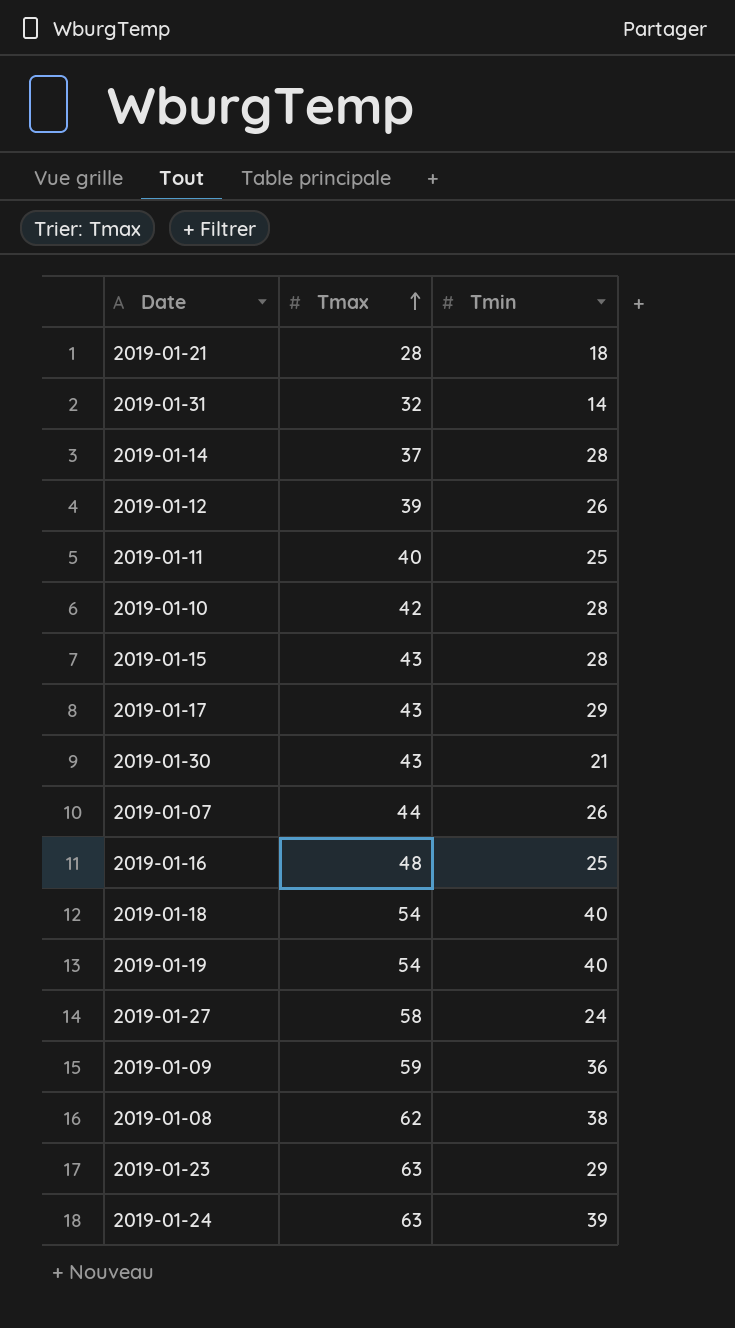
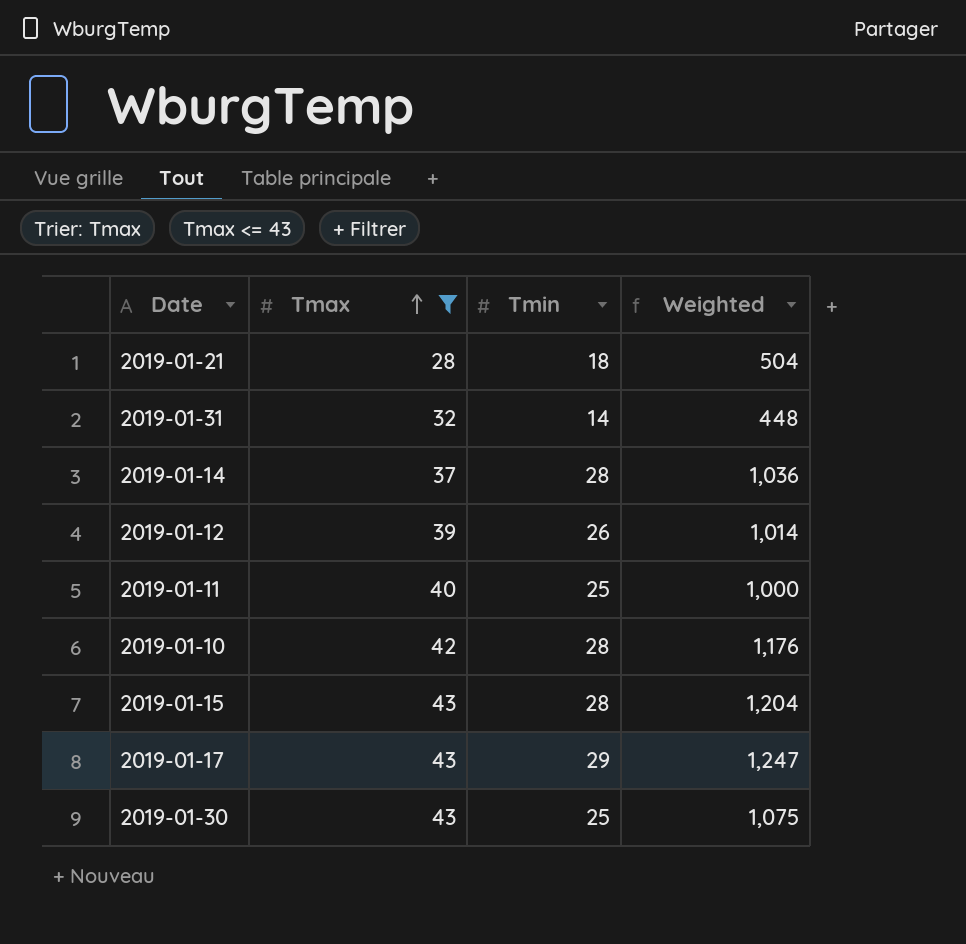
filter: none -> Tmax <= 43
column Weighted | formula: none -> [Tmax] * [Tmin]
2019-01-30 | Tmin: 21 -> 25

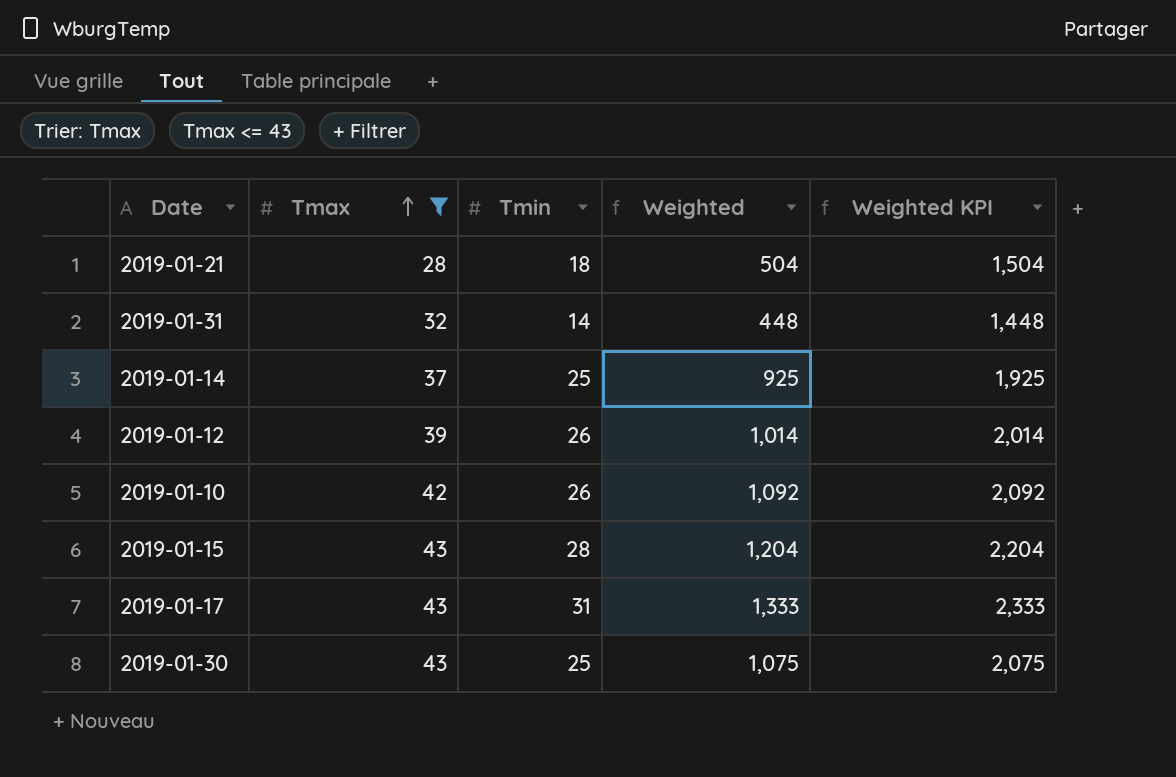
column Weighted KPI | formula: none -> [Weighted] + 1000
row 2019-01-11: 40 | 25 | 1,000 -> none
2019-01-14 | Tmin: 28 -> 25
2019-01-14 | Weighted: 1,036 -> 925
2019-01-10 | Tmin: 28 -> 26
2019-01-10 | Weighted: 1,176 -> 1,092
2019-01-17 | Tmin: 29 -> 31
2019-01-17 | Weighted: 1,247 -> 1,333

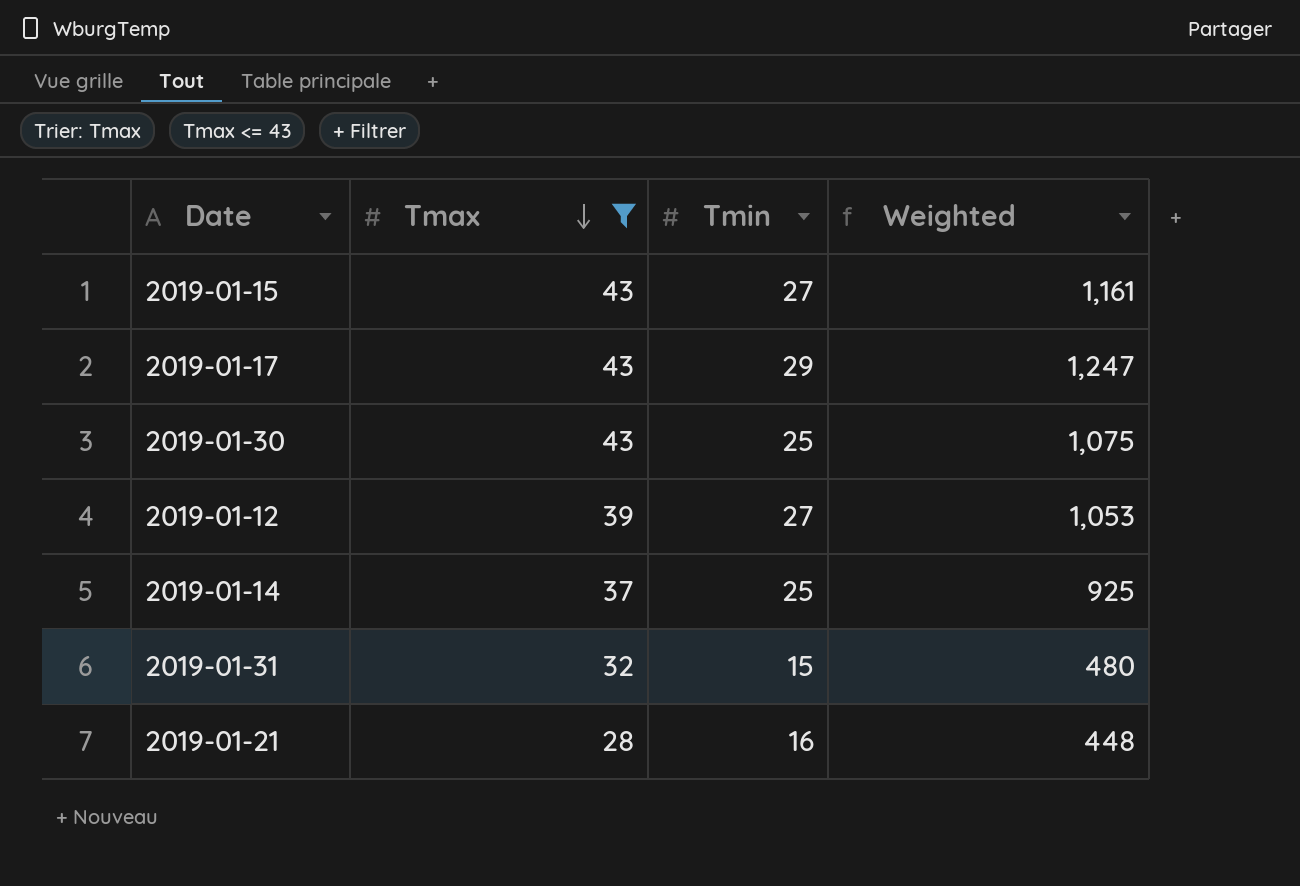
row order: Tmax ascending -> Tmax descending
column Weighted KPI | formula: [Weighted] + 1000 -> none
row 2019-01-10: 42 | 26 | 1,092 | 2,092 -> none
2019-01-15 | Tmin: 28 -> 27
2019-01-15 | Weighted: 1,204 -> 1,161
2019-01-17 | Tmin: 31 -> 29
2019-01-17 | Weighted: 1,333 -> 1,247
2019-01-12 | Tmin: 26 -> 27
2019-01-12 | Weighted: 1,014 -> 1,053
2019-01-31 | Tmin: 14 -> 15
2019-01-31 | Weighted: 448 -> 480
2019-01-21 | Tmin: 18 -> 16
2019-01-21 | Weighted: 504 -> 448

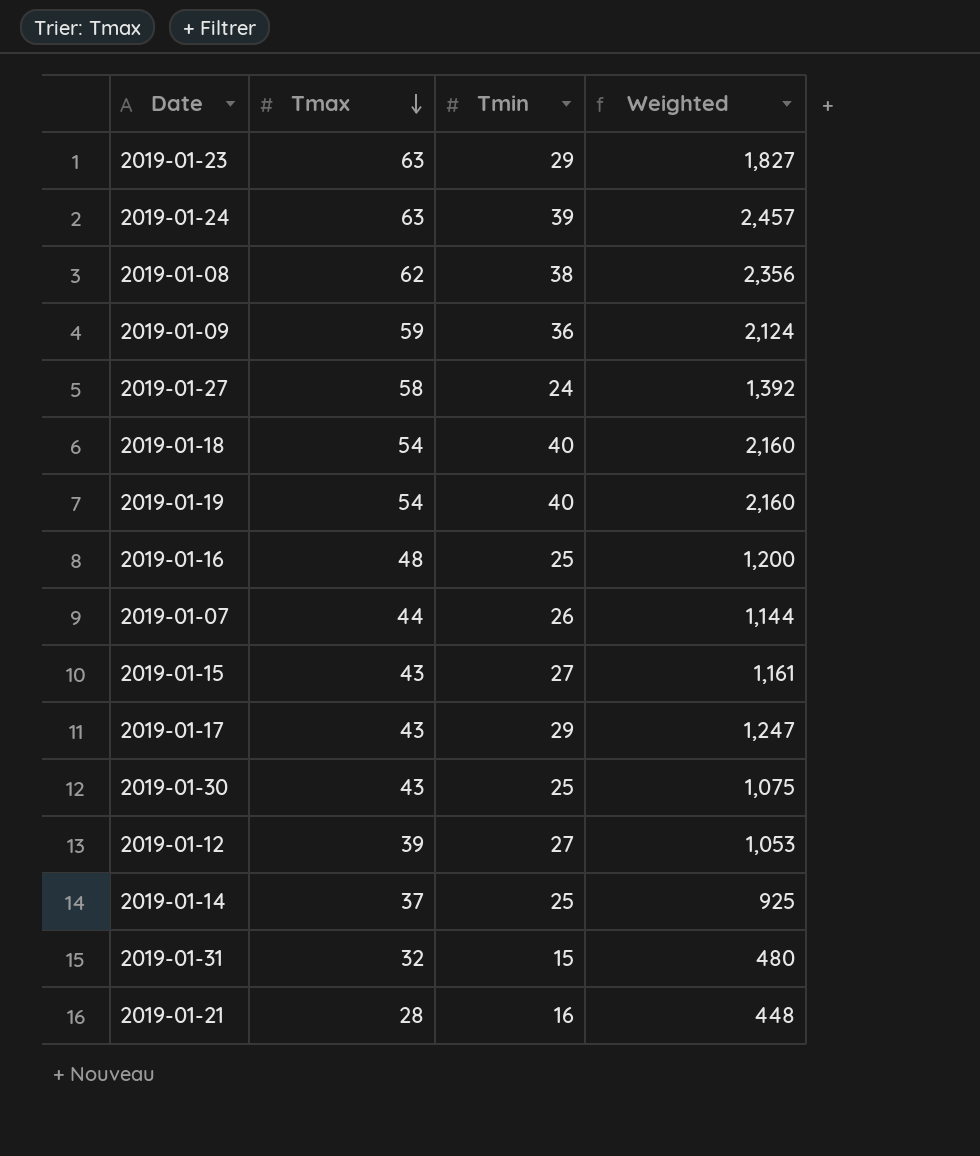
filter: Tmax <= 43 -> none

